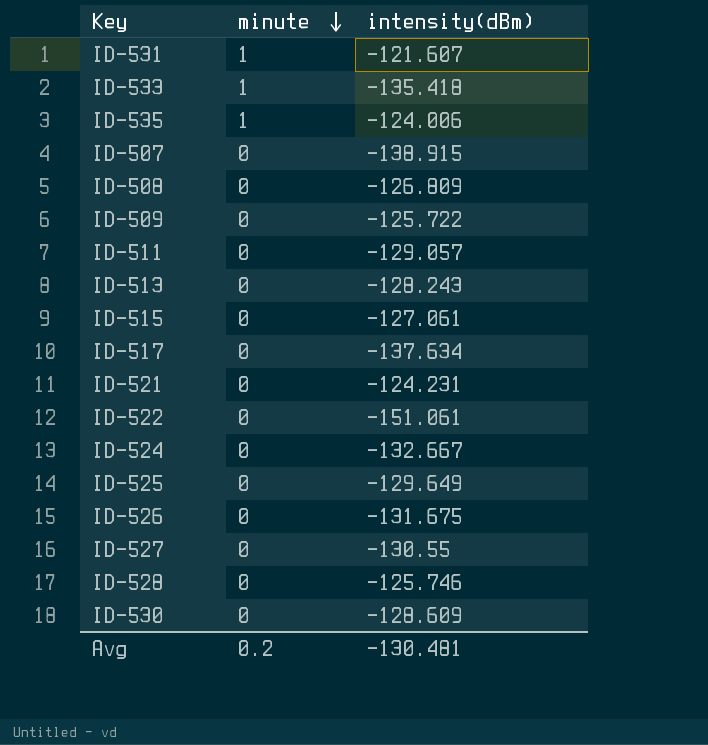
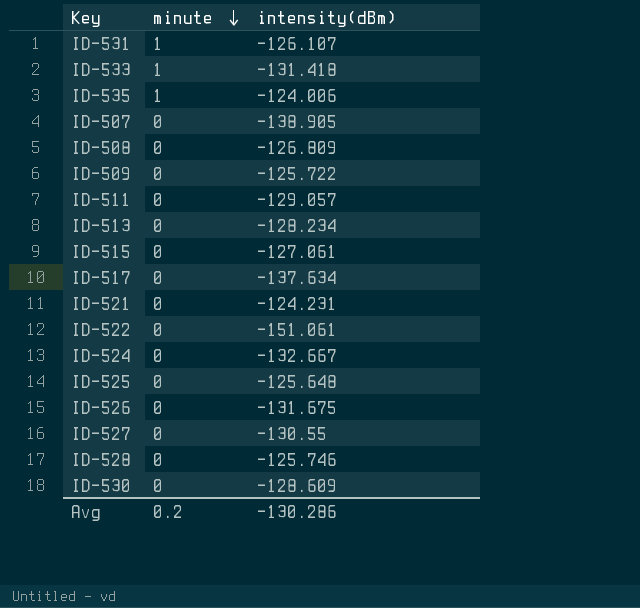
ID-531 | intensity(dBm): -121.607 -> -126.107
ID-533 | intensity(dBm): -135.418 -> -131.418
ID-507 | intensity(dBm): -138.915 -> -138.905
ID-513 | intensity(dBm): -128.243 -> -128.234
ID-525 | intensity(dBm): -129.649 -> -125.648
Avg | intensity(dBm): -130.481 -> -130.286

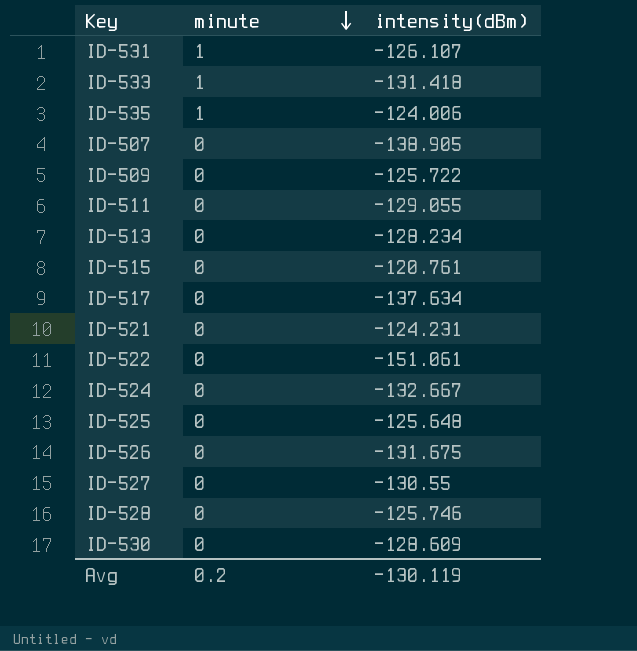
row ID-508: 0 | -126.809 -> none
ID-511 | intensity(dBm): -129.057 -> -129.055
ID-515 | intensity(dBm): -127.061 -> -120.761
Avg | intensity(dBm): -130.286 -> -130.119

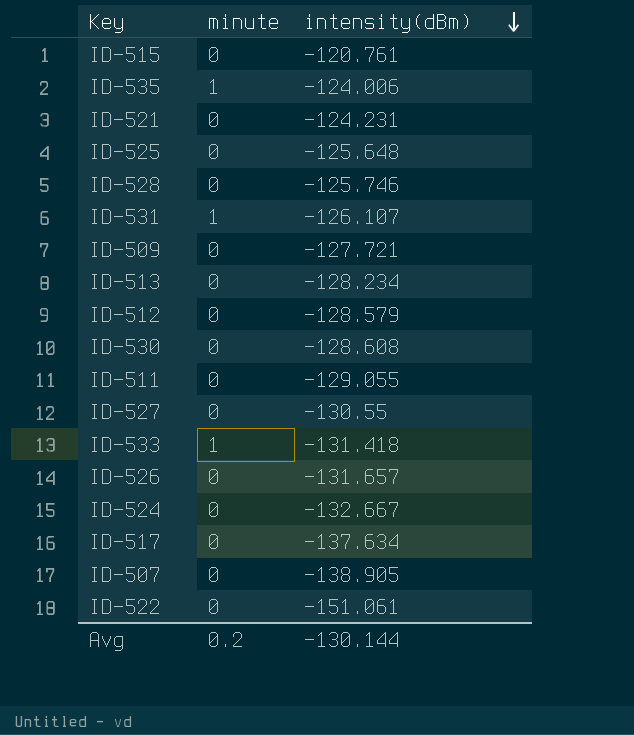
row order: minute descending -> intensity(dBm) descending
ID-509 | intensity(dBm): -125.722 -> -127.721
row ID-512: none -> 0 | -128.579
ID-530 | intensity(dBm): -128.609 -> -128.608
ID-526 | intensity(dBm): -131.675 -> -131.657
Avg | intensity(dBm): -130.119 -> -130.144

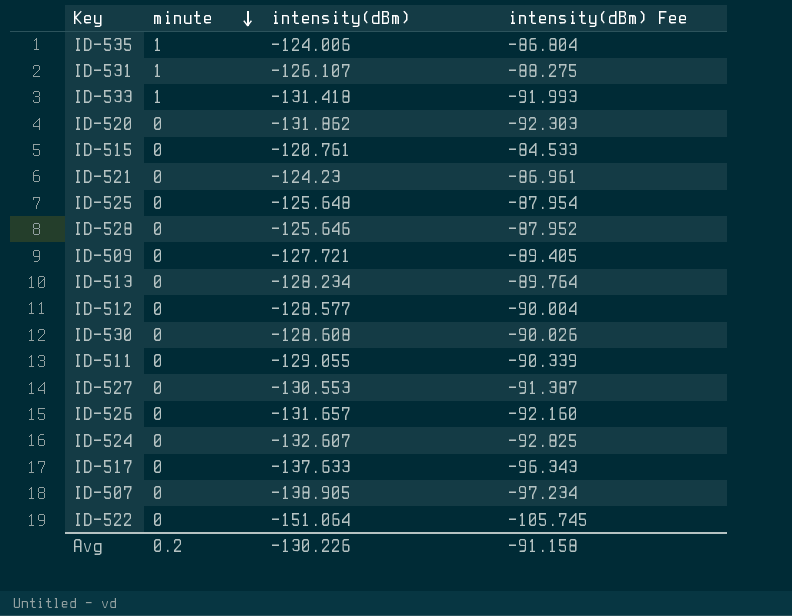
row order: intensity(dBm) descending -> minute descending
column intensity(dBm) Fee | formula: none -> [intensity(dBm)] * 0.7
row ID-520: none -> 0 | -131.862 | -92.303
ID-521 | intensity(dBm): -124.231 -> -124.23
ID-528 | intensity(dBm): -125.746 -> -125.646
ID-512 | intensity(dBm): -128.579 -> -128.577
ID-527 | intensity(dBm): -130.55 -> -130.553
ID-524 | intensity(dBm): -132.667 -> -132.607
ID-517 | intensity(dBm): -137.634 -> -137.633
ID-522 | intensity(dBm): -151.061 -> -151.064
Avg | intensity(dBm): -130.144 -> -130.226

